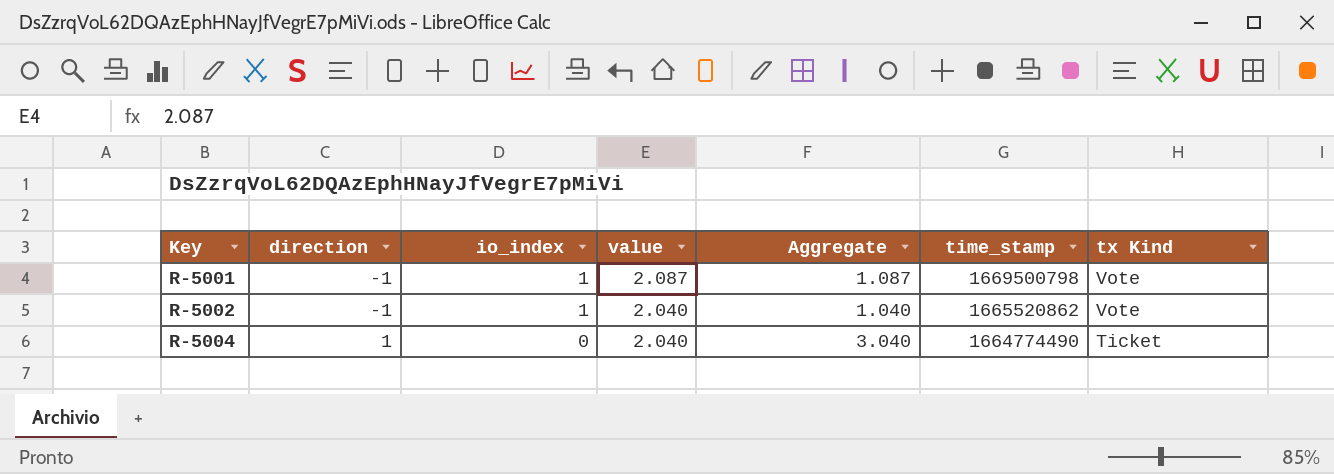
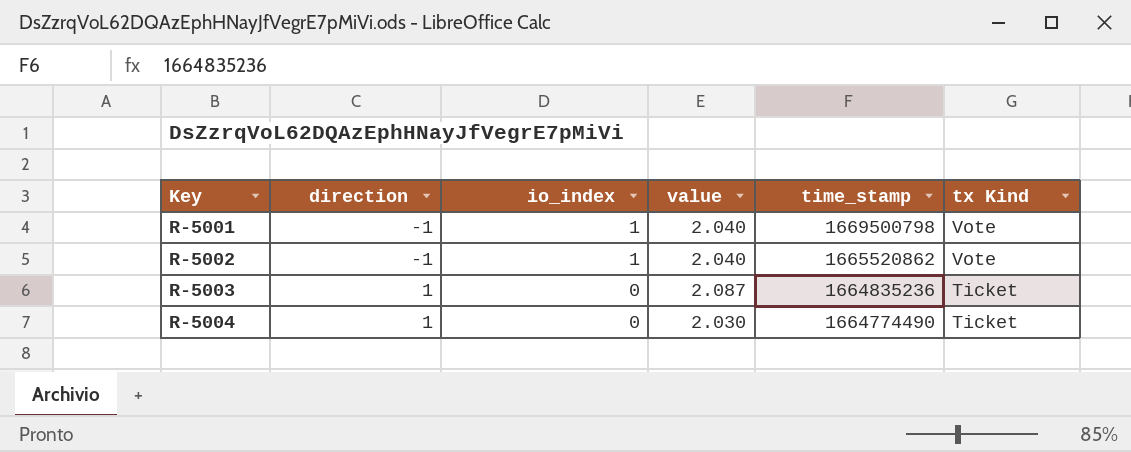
column Aggregate | formula: [direction] + [value] -> none
R-5001 | value: 2.087 -> 2.040
row R-5003: none -> 1 | 0 | 2.087 | 1664835236 | Ticket
R-5004 | value: 2.040 -> 2.030

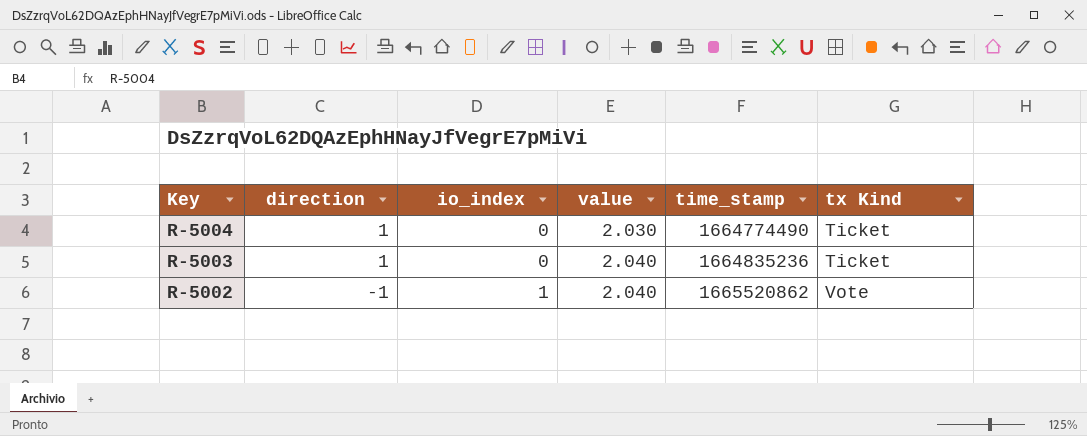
row order: Key ascending -> Key descending
row R-5001: -1 | 1 | 2.040 | 1669500798 | Vote -> none
R-5003 | value: 2.087 -> 2.040

